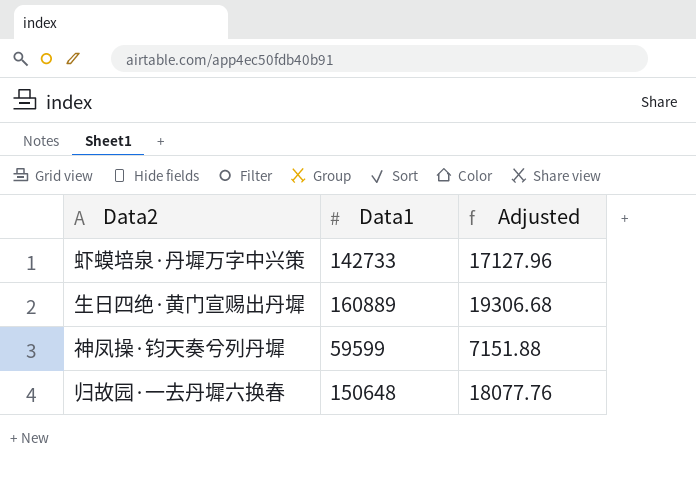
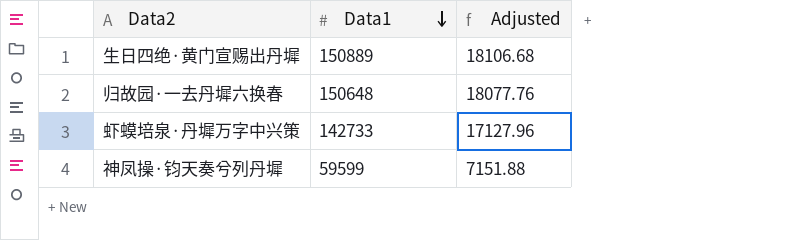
row order: none -> Data1 descending
生日四绝·黄门宣赐出丹墀 | Data1: 160889 -> 150889
生日四绝·黄门宣赐出丹墀 | Adjusted: 19306.68 -> 18106.68

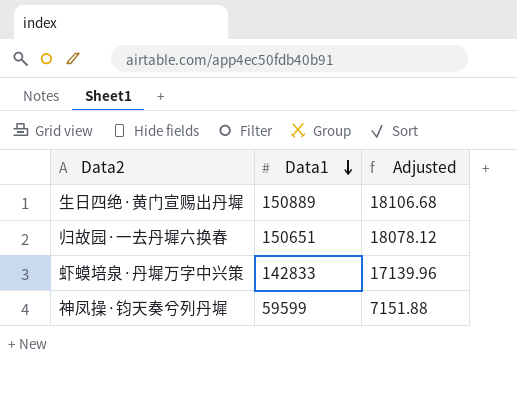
归故园·一去丹墀六换春 | Data1: 150648 -> 150651
归故园·一去丹墀六换春 | Adjusted: 18077.76 -> 18078.12
虾蟆培泉·丹墀万字中兴策 | Data1: 142733 -> 142833
虾蟆培泉·丹墀万字中兴策 | Adjusted: 17127.96 -> 17139.96

